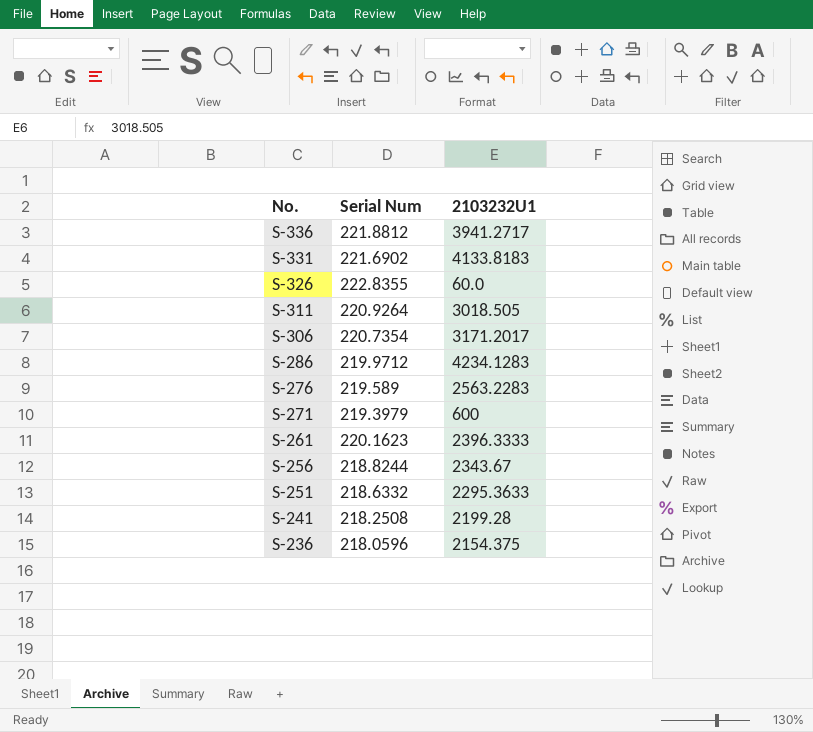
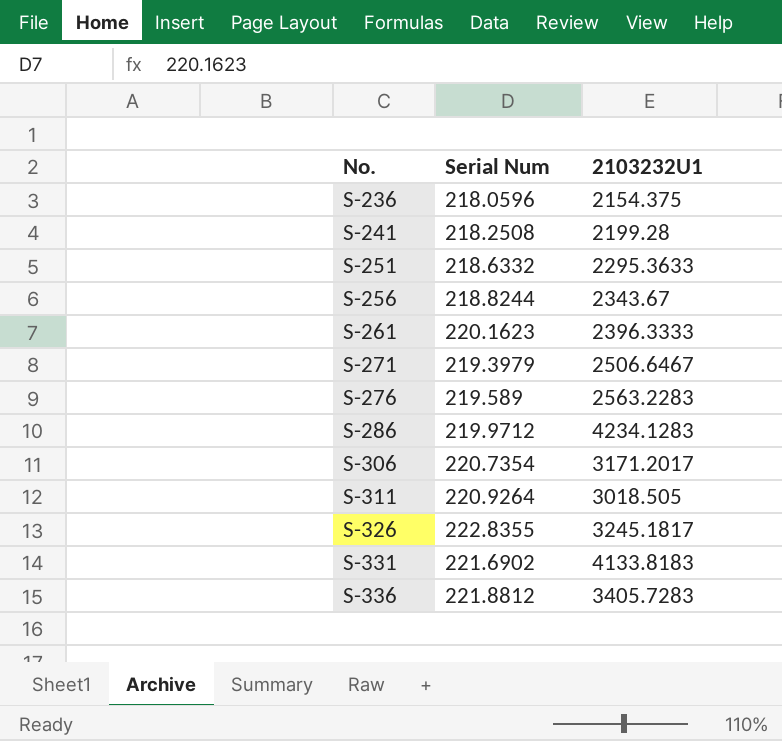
row order: No. descending -> No. ascending
S-271 | 2103232U1: 600 -> 2506.6467
S-326 | 2103232U1: 60.0 -> 3245.1817
S-336 | 2103232U1: 3941.2717 -> 3405.7283

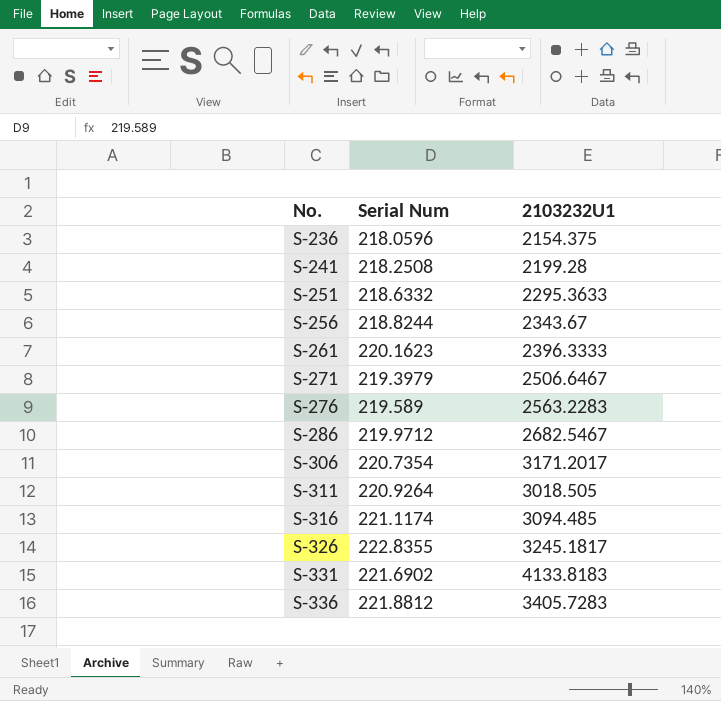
S-286 | 2103232U1: 4234.1283 -> 2682.5467
row S-316: none -> 221.1174 | 3094.485

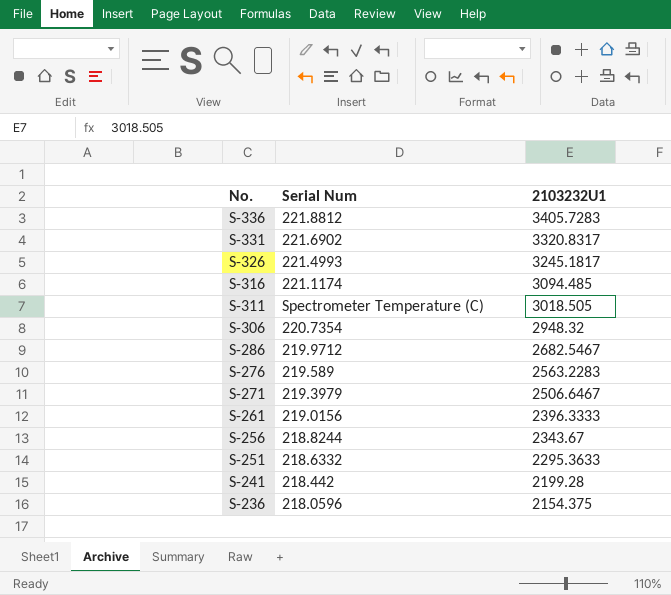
row order: No. ascending -> No. descending
S-331 | 2103232U1: 4133.8183 -> 3320.8317
S-326 | Serial Num: 222.8355 -> 221.4993
S-311 | Serial Num: 220.9264 -> Spectrometer Temperature (C)
S-306 | 2103232U1: 3171.2017 -> 2948.32
S-261 | Serial Num: 220.1623 -> 219.0156
S-241 | Serial Num: 218.2508 -> 218.442

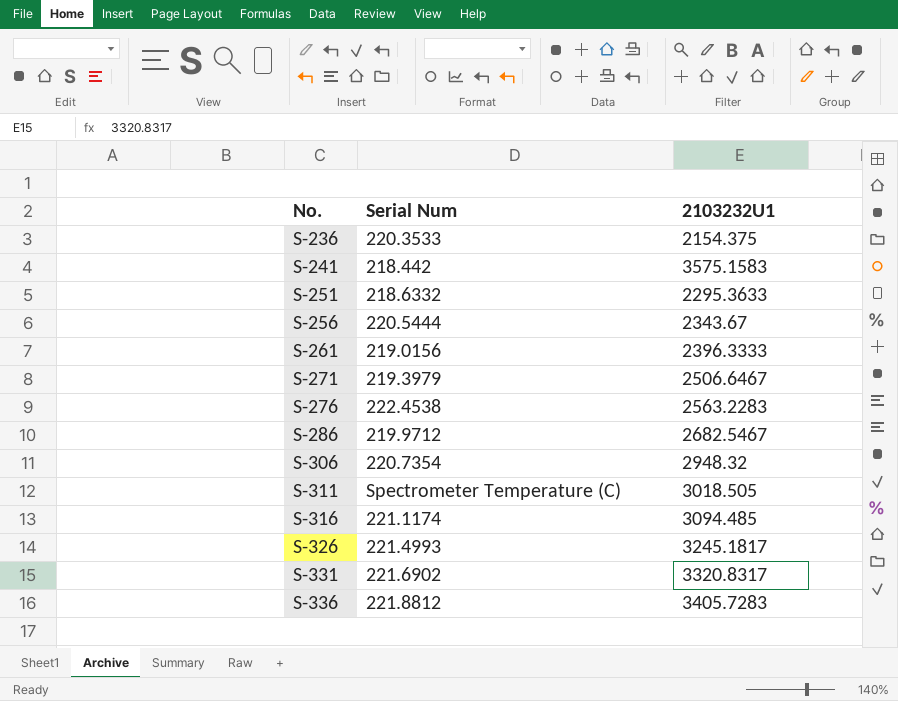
row order: No. descending -> No. ascending
S-236 | Serial Num: 218.0596 -> 220.3533
S-241 | 2103232U1: 2199.28 -> 3575.1583
S-256 | Serial Num: 218.8244 -> 220.5444
S-276 | Serial Num: 219.589 -> 222.4538

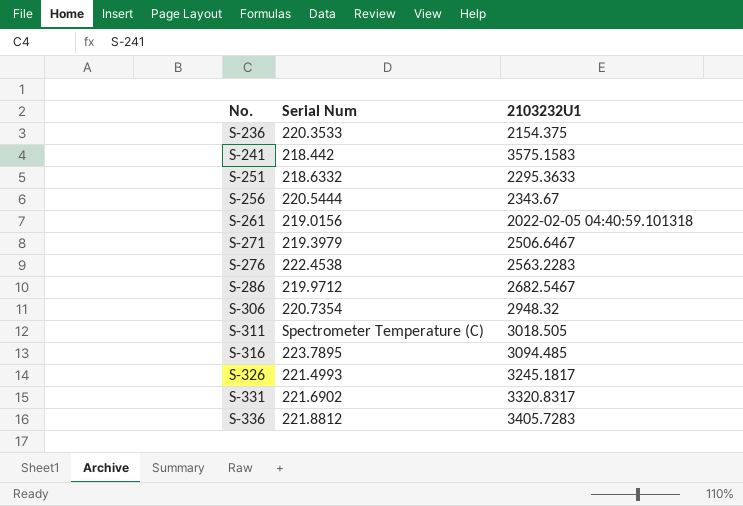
S-261 | 2103232U1: 2396.3333 -> 2022-02-05 04:40:59.101318
S-316 | Serial Num: 221.1174 -> 223.7895

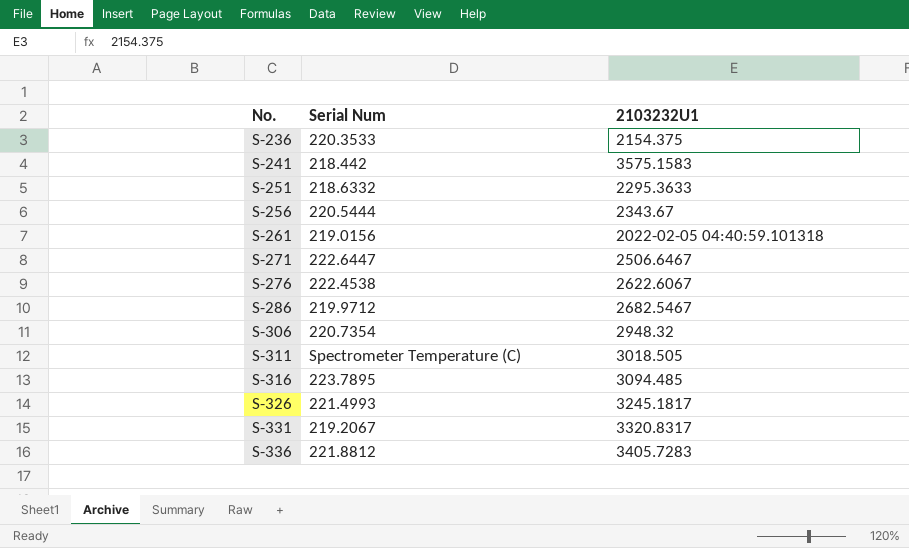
S-271 | Serial Num: 219.3979 -> 222.6447
S-276 | 2103232U1: 2563.2283 -> 2622.6067
S-331 | Serial Num: 221.6902 -> 219.2067

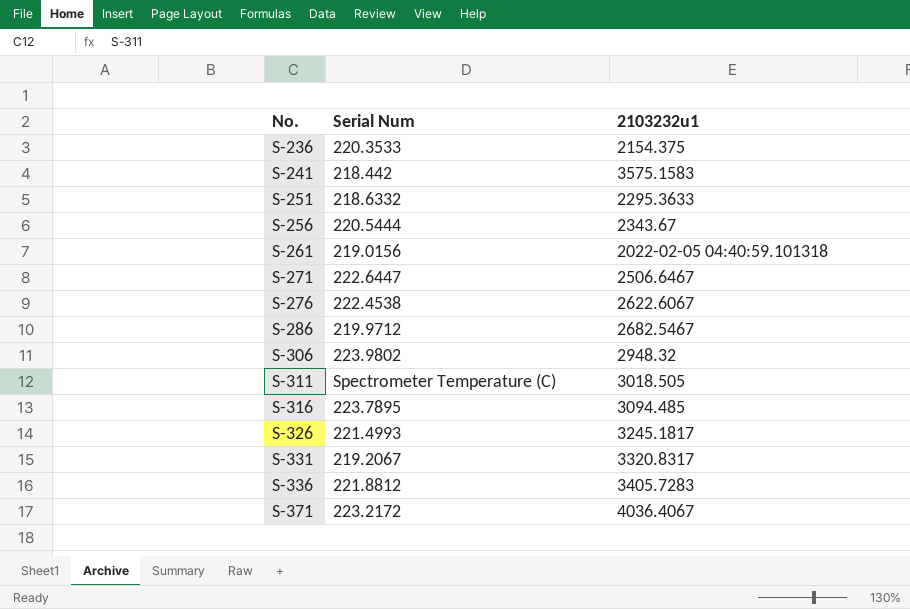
column name: 2103232U1 -> 2103232u1
S-306 | Serial Num: 220.7354 -> 223.9802
row S-371: none -> 223.2172 | 4036.4067

